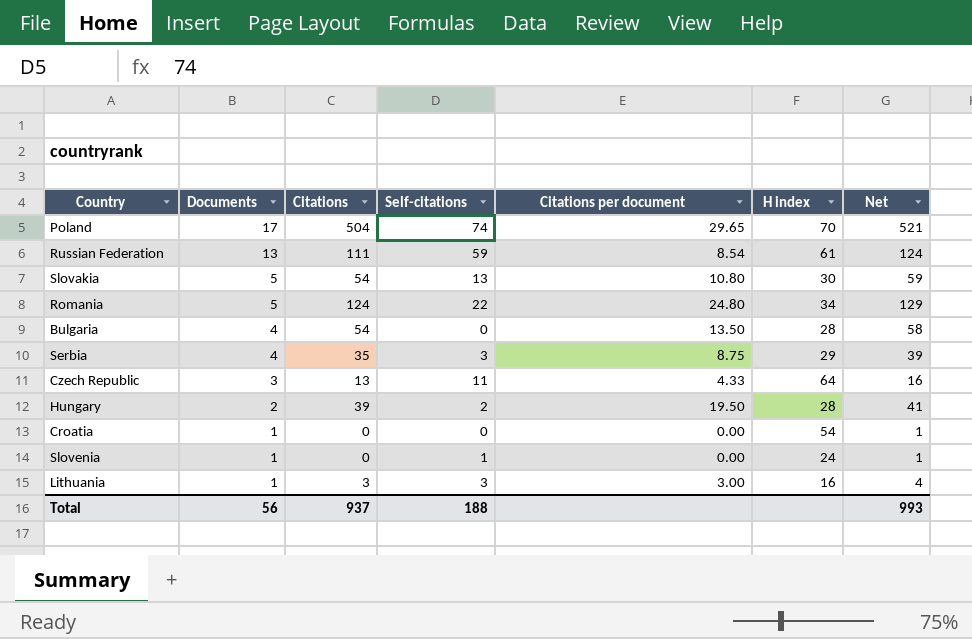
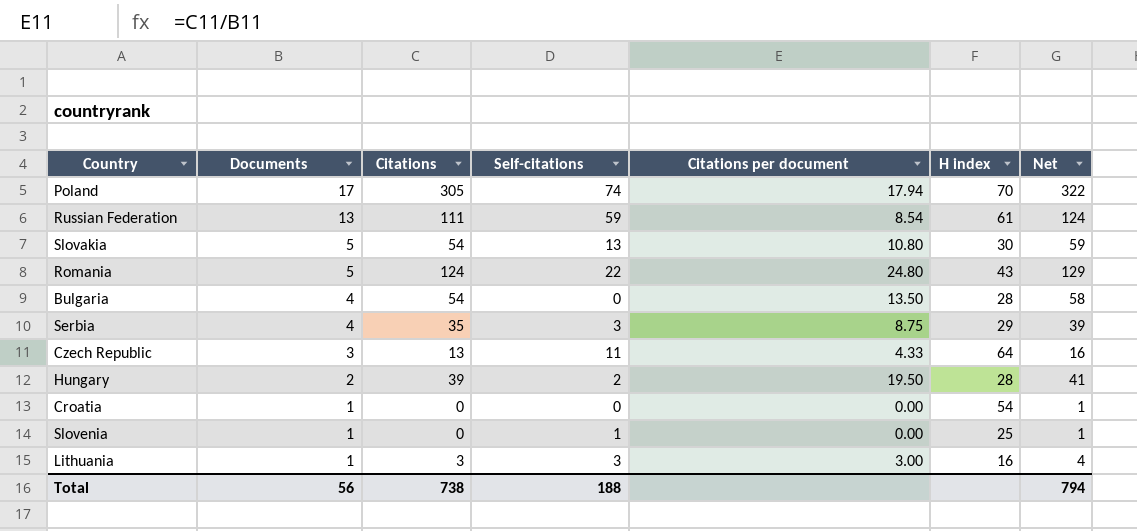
Poland | Citations: 504 -> 305
Poland | Citations per document: 29.65 -> 17.94
Poland | Net: 521 -> 322
Romania | H index: 34 -> 43
Slovenia | H index: 24 -> 25
Total | Citations: 937 -> 738
Total | Net: 993 -> 794

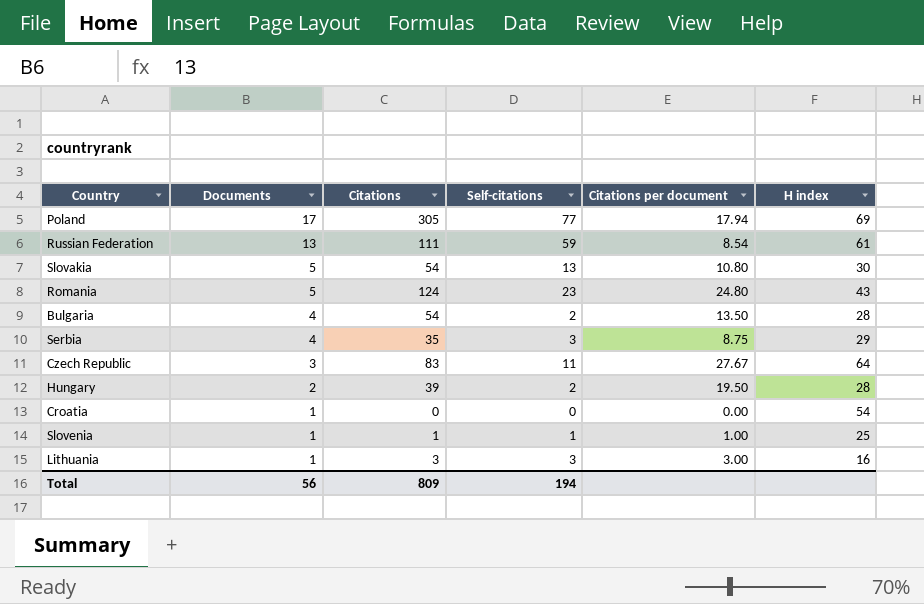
column Net | formula: [Documents] + [Citations] -> none
Poland | Self-citations: 74 -> 77
Poland | H index: 70 -> 69
Romania | Self-citations: 22 -> 23
Bulgaria | Self-citations: 0 -> 2
Czech Republic | Citations: 13 -> 83
Czech Republic | Citations per document: 4.33 -> 27.67
Slovenia | Citations: 0 -> 1
Slovenia | Citations per document: 0.00 -> 1.00
Total | Citations: 738 -> 809
Total | Self-citations: 188 -> 194

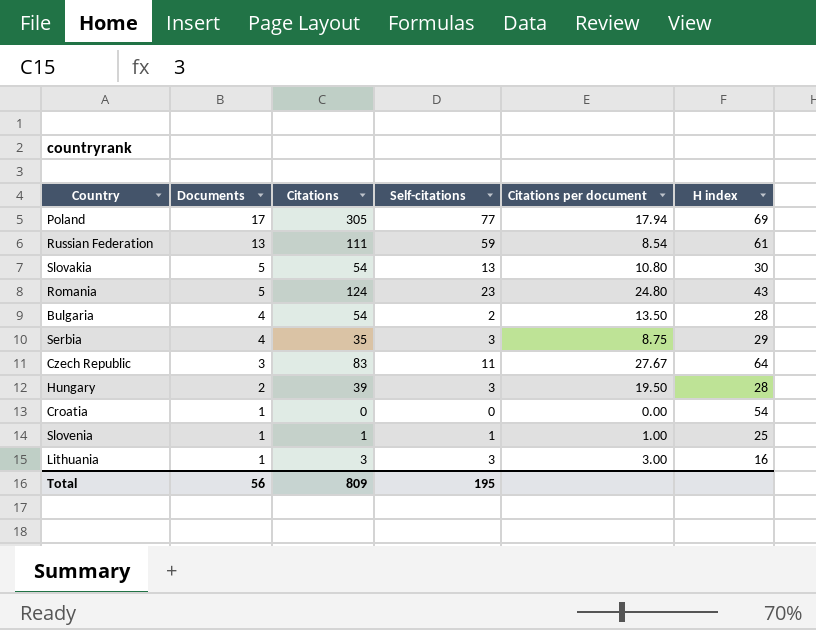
Hungary | Self-citations: 2 -> 3
Total | Self-citations: 194 -> 195

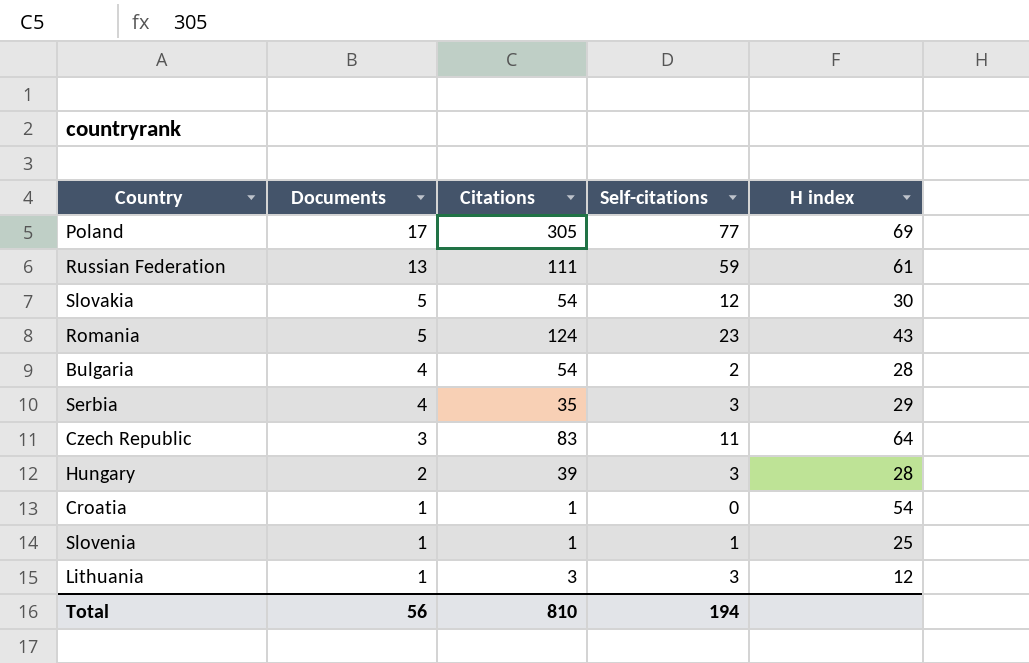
column Citations per document | formula: [Citations] / [Documents] -> none
Slovakia | Self-citations: 13 -> 12
Croatia | Citations: 0 -> 1
Lithuania | H index: 16 -> 12
Total | Citations: 809 -> 810
Total | Self-citations: 195 -> 194

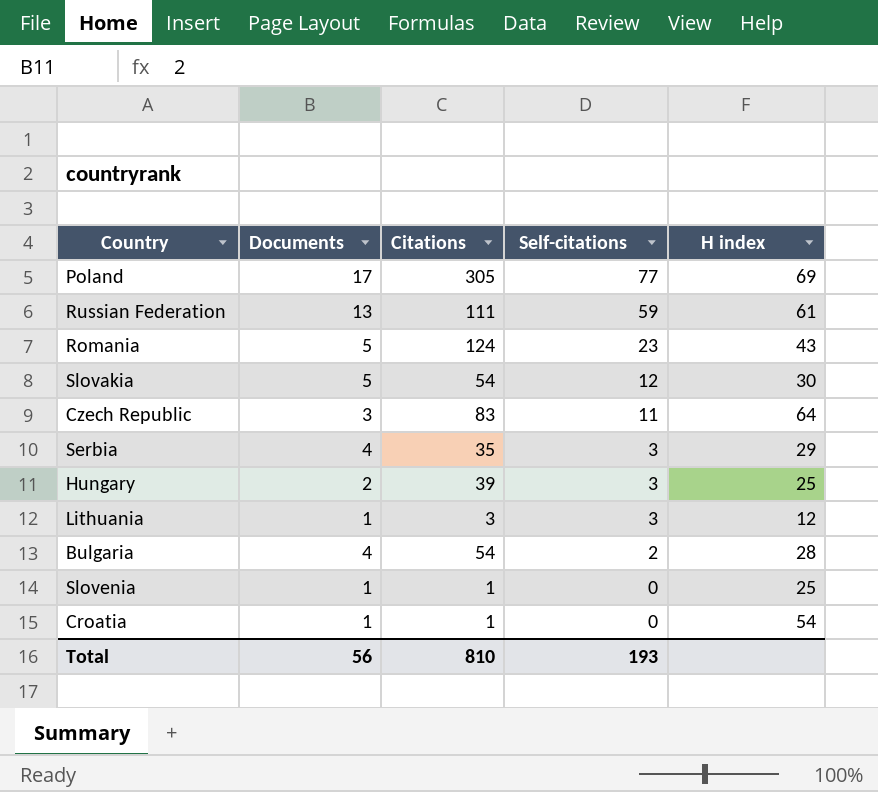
row order: Documents descending -> Self-citations descending
Hungary | H index: 28 -> 25
Slovenia | Self-citations: 1 -> 0
Total | Self-citations: 194 -> 193

